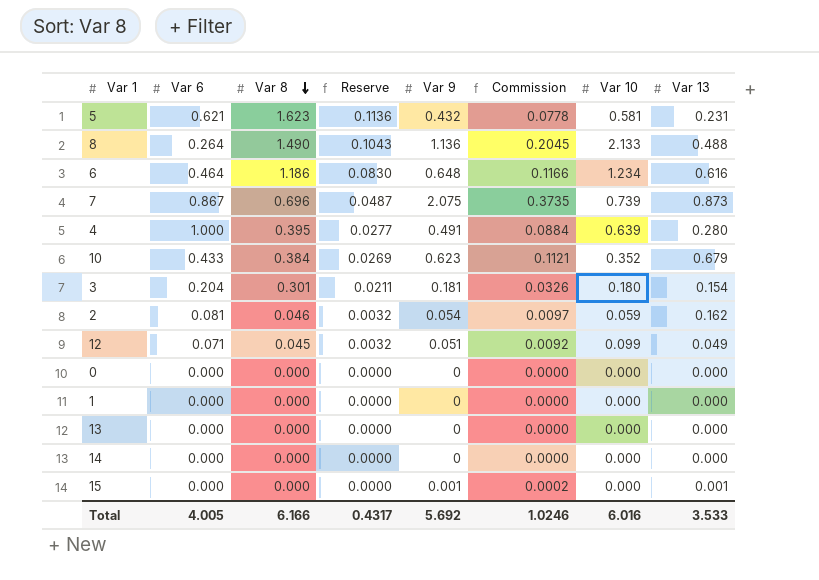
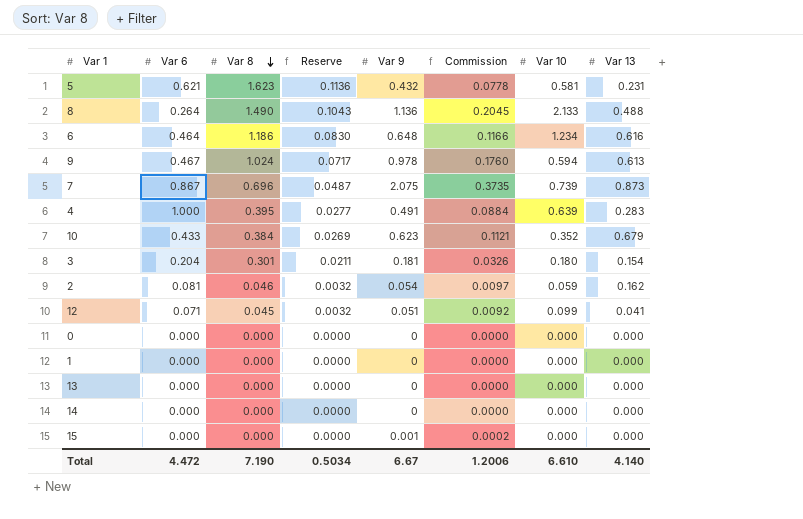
row 9: none -> 0.467 | 1.024 | 0.0717 | 0.978 | 0.1760 | 0.594 | 0.613
4 | Var 13: 0.280 -> 0.283
12 | Var 13: 0.049 -> 0.041
15 | Var 13: 0.001 -> 0.000
Total | Var 6: 4.005 -> 4.472
Total | Var 8: 6.166 -> 7.190
Total | Reserve: 0.4317 -> 0.5034
Total | Var 9: 5.692 -> 6.67
Total | Commission: 1.0246 -> 1.2006
Total | Var 10: 6.016 -> 6.610
Total | Var 13: 3.533 -> 4.140

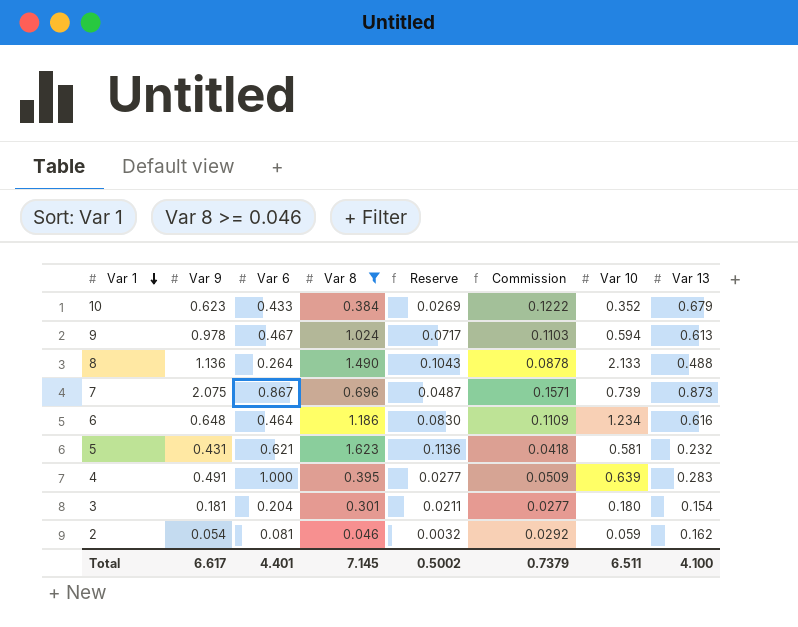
filter: none -> Var 8 >= 0.046
row order: Var 8 descending -> Var 1 descending
column Var 9 | position: 5 -> 2
column Commission | formula: [Var 9] * 0.18 -> [Var 13] * 0.18
5 | Var 9: 0.432 -> 0.431
5 | Var 13: 0.231 -> 0.232
Total | Var 9: 6.67 -> 6.617
Total | Var 6: 4.472 -> 4.401
Total | Var 8: 7.190 -> 7.145
Total | Reserve: 0.5034 -> 0.5002
Total | Commission: 1.2006 -> 0.7379
Total | Var 10: 6.610 -> 6.511
Total | Var 13: 4.140 -> 4.100

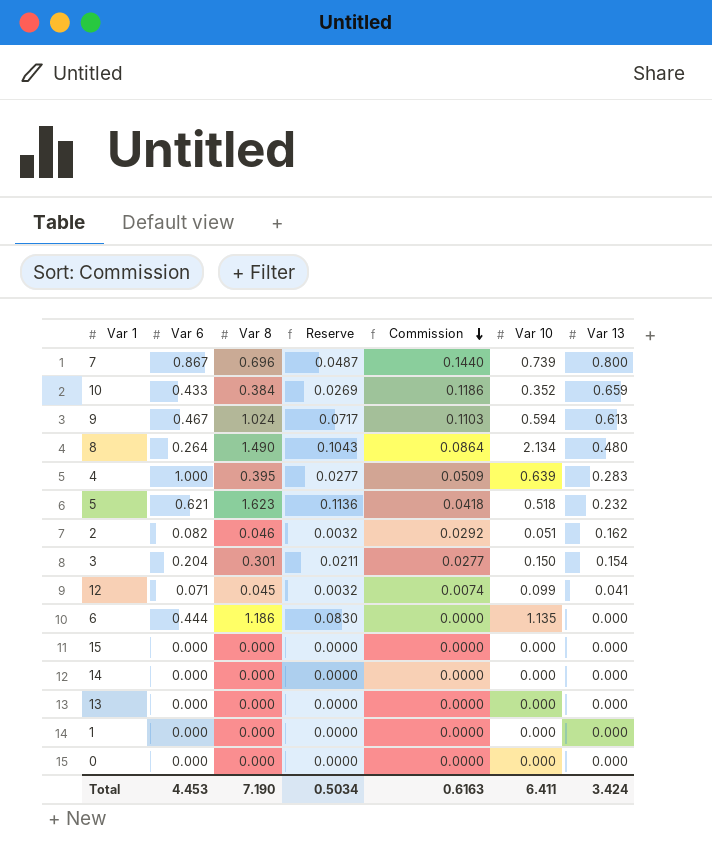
filter: Var 8 >= 0.046 -> none
row order: Var 1 descending -> Commission descending
column Var 9 | position: 2 -> none
7 | Commission: 0.1571 -> 0.1440
7 | Var 13: 0.873 -> 0.800
10 | Commission: 0.1222 -> 0.1186
10 | Var 13: 0.679 -> 0.659
8 | Commission: 0.0878 -> 0.0864
8 | Var 10: 2.133 -> 2.134
8 | Var 13: 0.488 -> 0.480
5 | Var 10: 0.581 -> 0.518
2 | Var 6: 0.081 -> 0.082
2 | Var 10: 0.059 -> 0.051
3 | Var 10: 0.180 -> 0.150
6 | Var 6: 0.464 -> 0.444
6 | Commission: 0.1109 -> 0.0000
6 | Var 10: 1.234 -> 1.135
6 | Var 13: 0.616 -> 0.000
Total | Var 6: 4.401 -> 4.453
Total | Var 8: 7.145 -> 7.190
Total | Reserve: 0.5002 -> 0.5034
Total | Commission: 0.7379 -> 0.6163
Total | Var 10: 6.511 -> 6.411
Total | Var 13: 4.100 -> 3.424

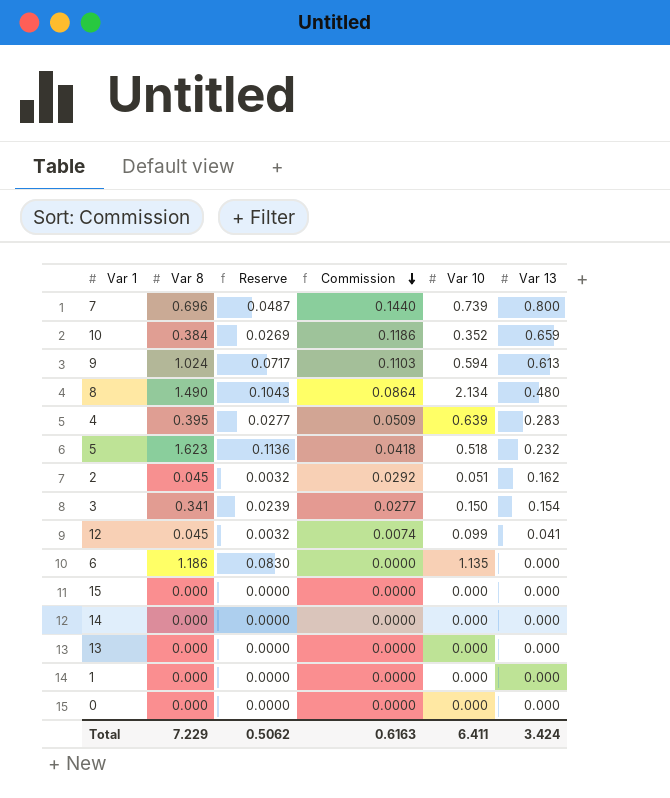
column Var 6 | position: 2 -> none
2 | Var 8: 0.046 -> 0.045
3 | Var 8: 0.301 -> 0.341
3 | Reserve: 0.0211 -> 0.0239
Total | Var 8: 7.190 -> 7.229
Total | Reserve: 0.5034 -> 0.5062

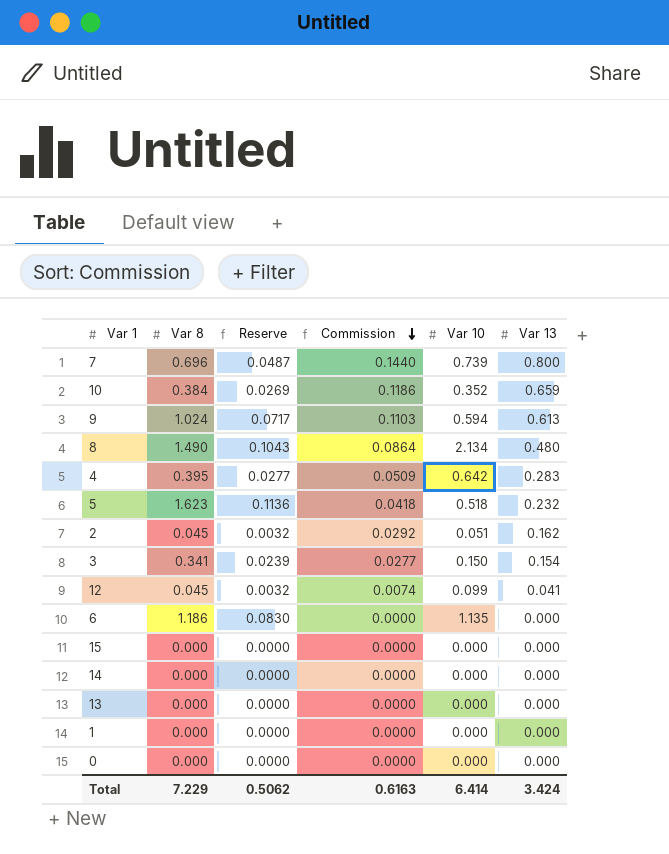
4 | Var 10: 0.639 -> 0.642
Total | Var 10: 6.411 -> 6.414

